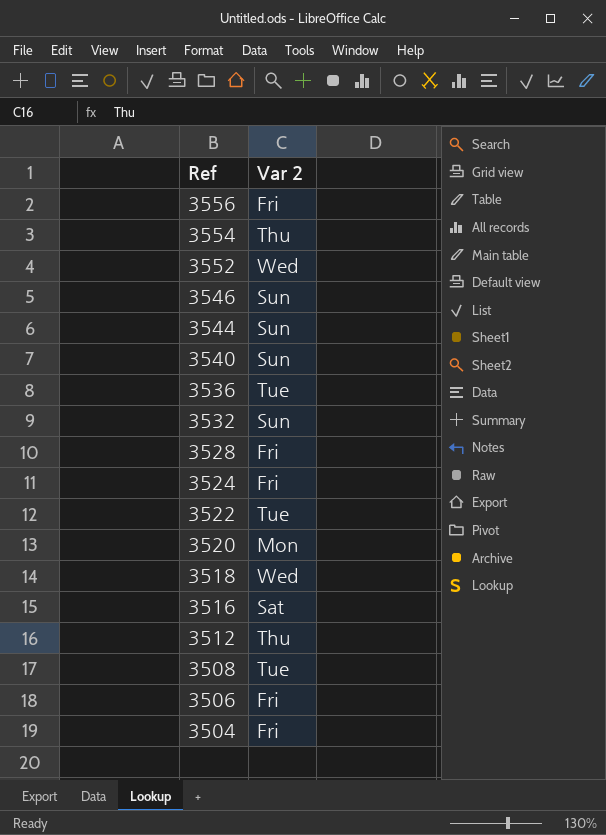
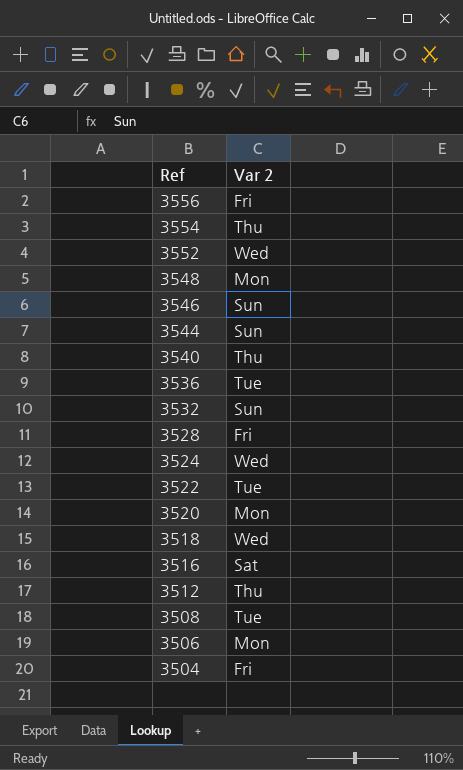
row 3548: none -> Mon
3540 | Var 2: Sun -> Thu
3524 | Var 2: Fri -> Wed
3506 | Var 2: Fri -> Mon

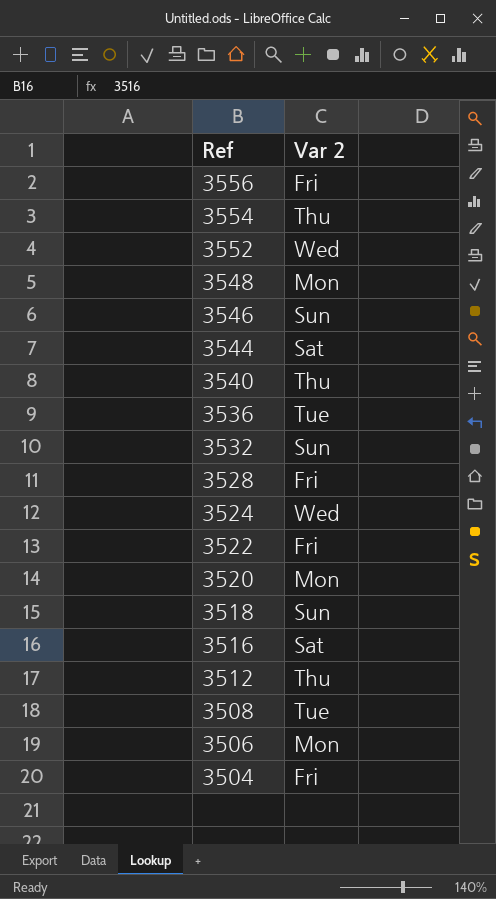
3544 | Var 2: Sun -> Sat
3522 | Var 2: Tue -> Fri
3518 | Var 2: Wed -> Sun

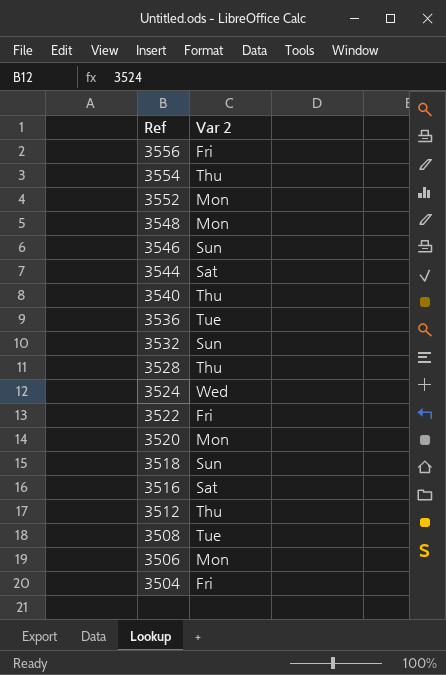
3552 | Var 2: Wed -> Mon
3528 | Var 2: Fri -> Thu

